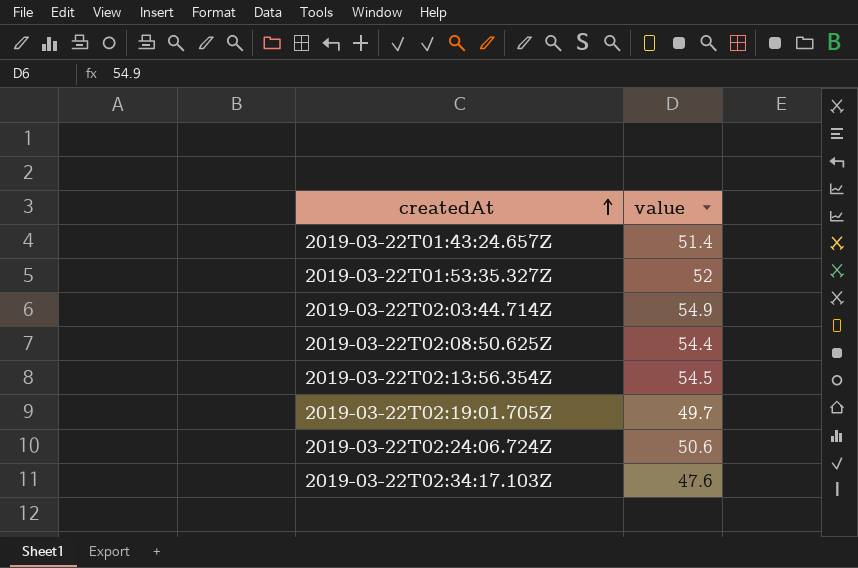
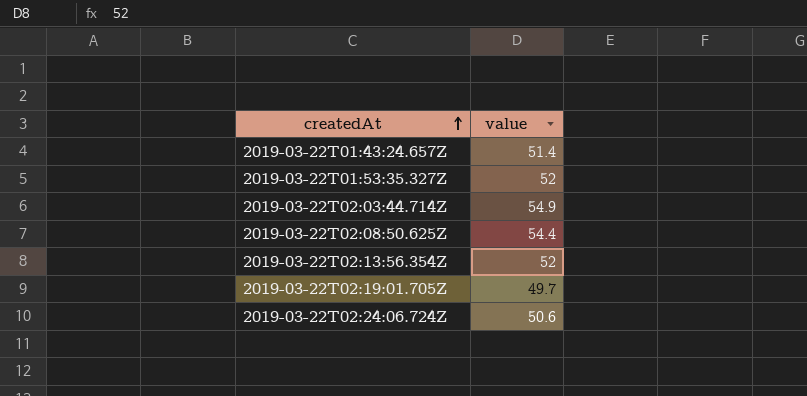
row 2019-03-22T02:34:17.103Z: 47.6 -> none
2019-03-22T02:13:56.354Z | value: 54.5 -> 52

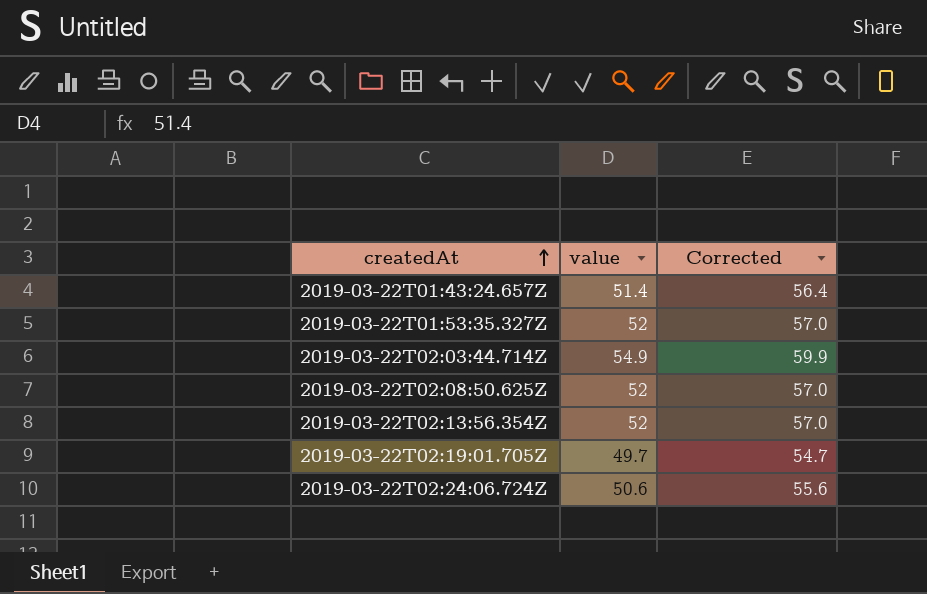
column Corrected | formula: none -> [value] + 5
2019-03-22T02:08:50.625Z | value: 54.4 -> 52

